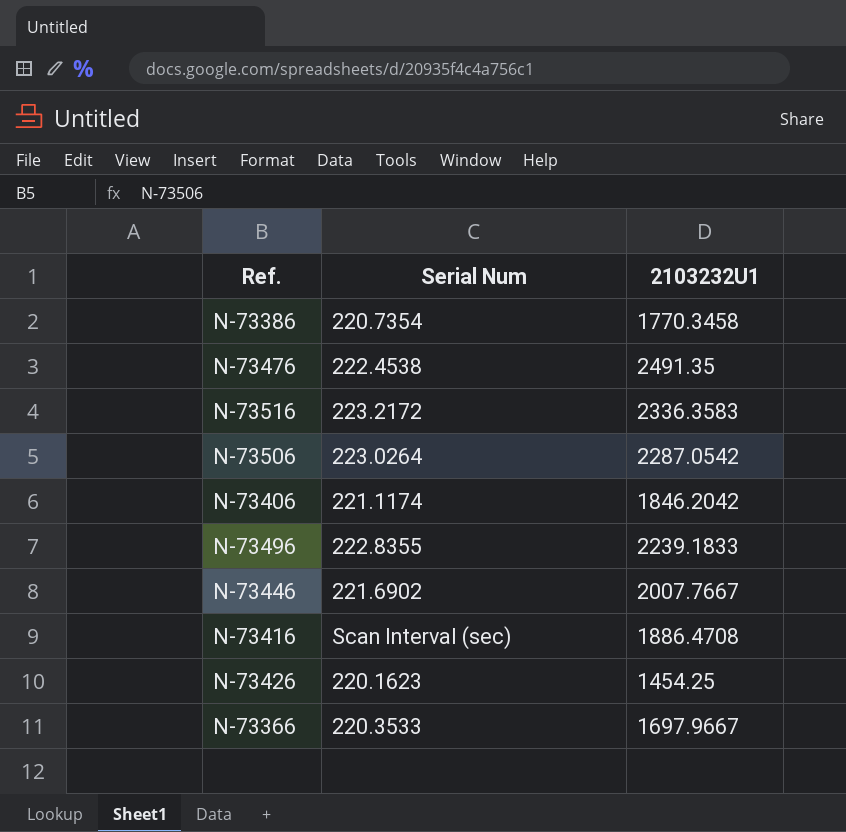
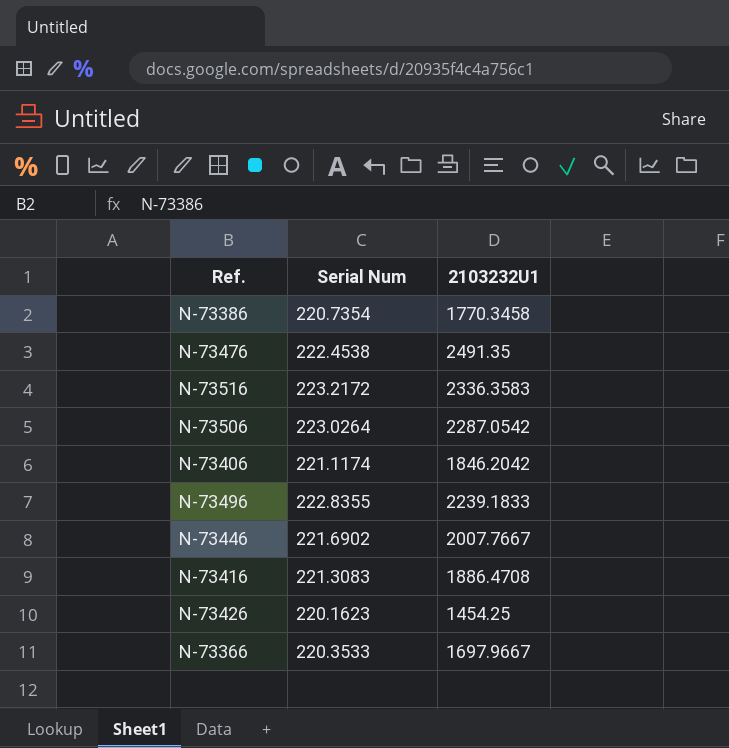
N-73416 | Serial Num: Scan Interval (sec) -> 221.3083

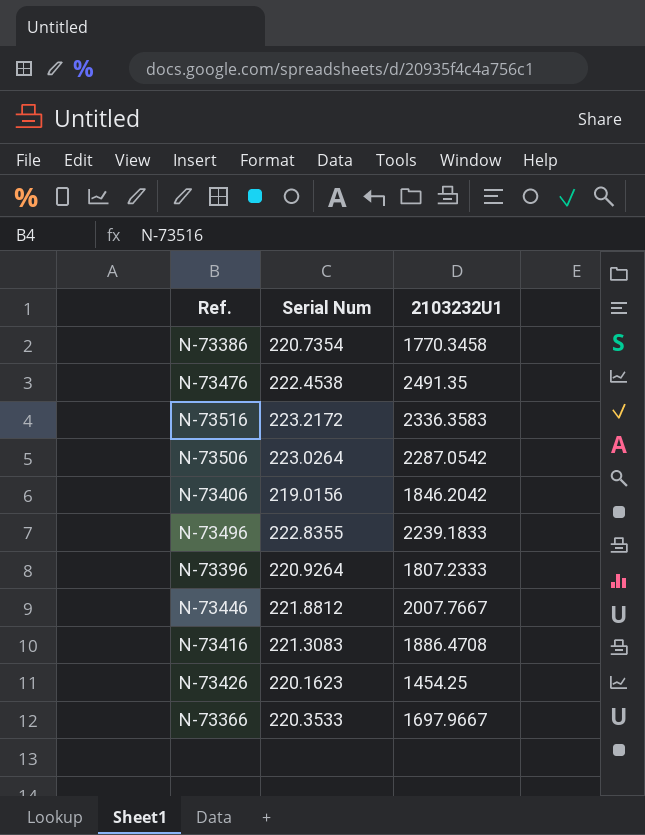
N-73406 | Serial Num: 221.1174 -> 219.0156
row N-73396: none -> 220.9264 | 1807.2333
N-73446 | Serial Num: 221.6902 -> 221.8812

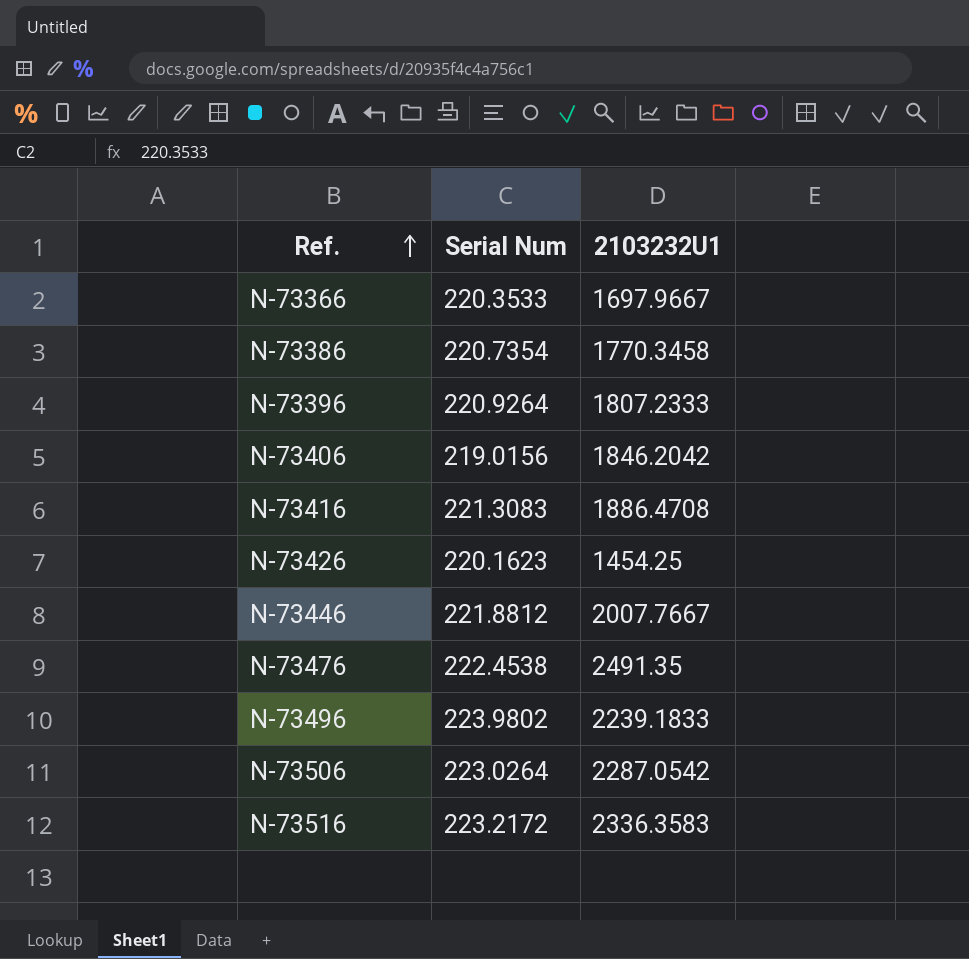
row order: none -> Ref. ascending
N-73496 | Serial Num: 222.8355 -> 223.9802

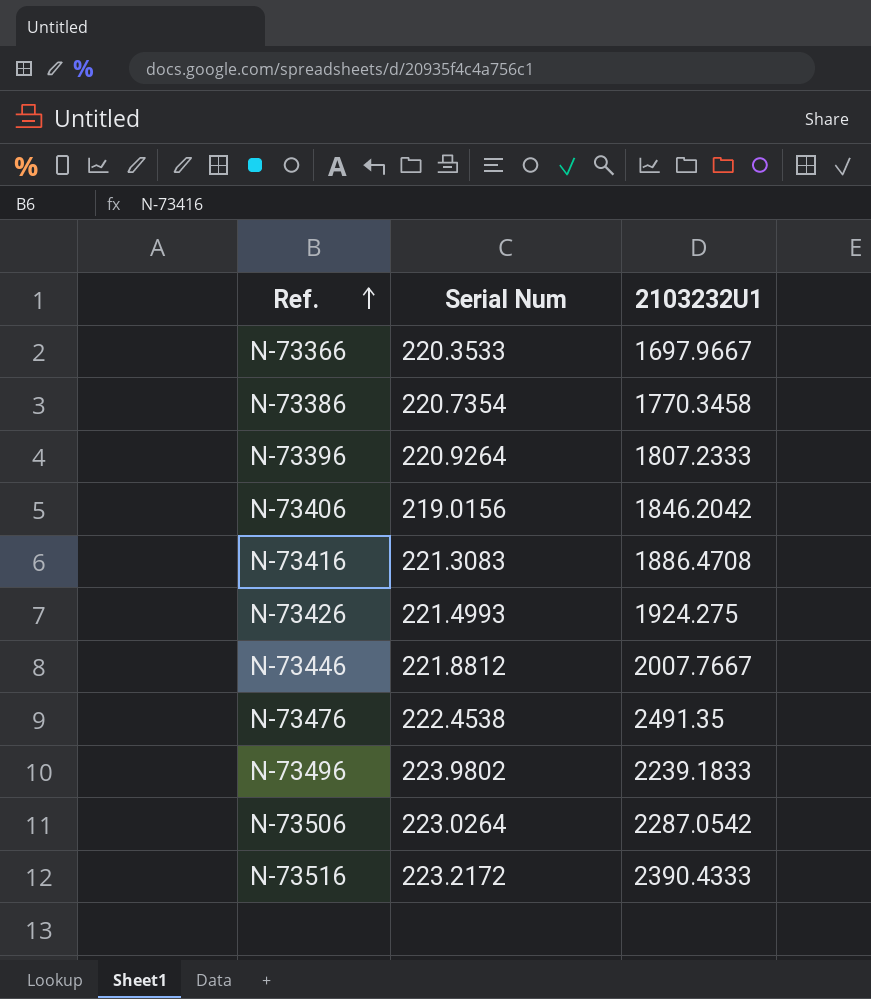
N-73426 | Serial Num: 220.1623 -> 221.4993
N-73426 | 2103232U1: 1454.25 -> 1924.275
N-73516 | 2103232U1: 2336.3583 -> 2390.4333

